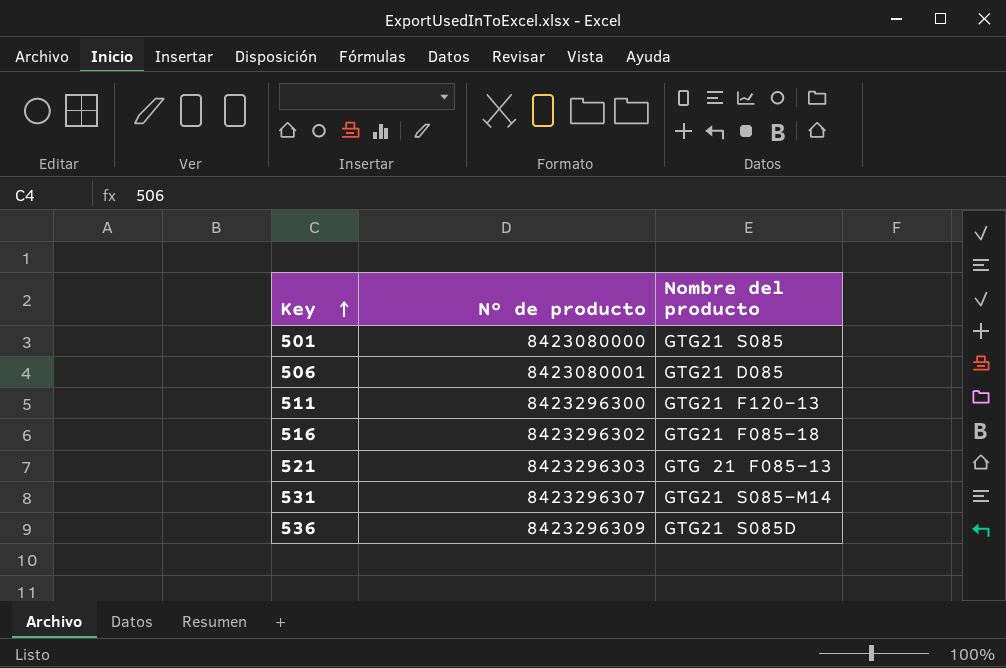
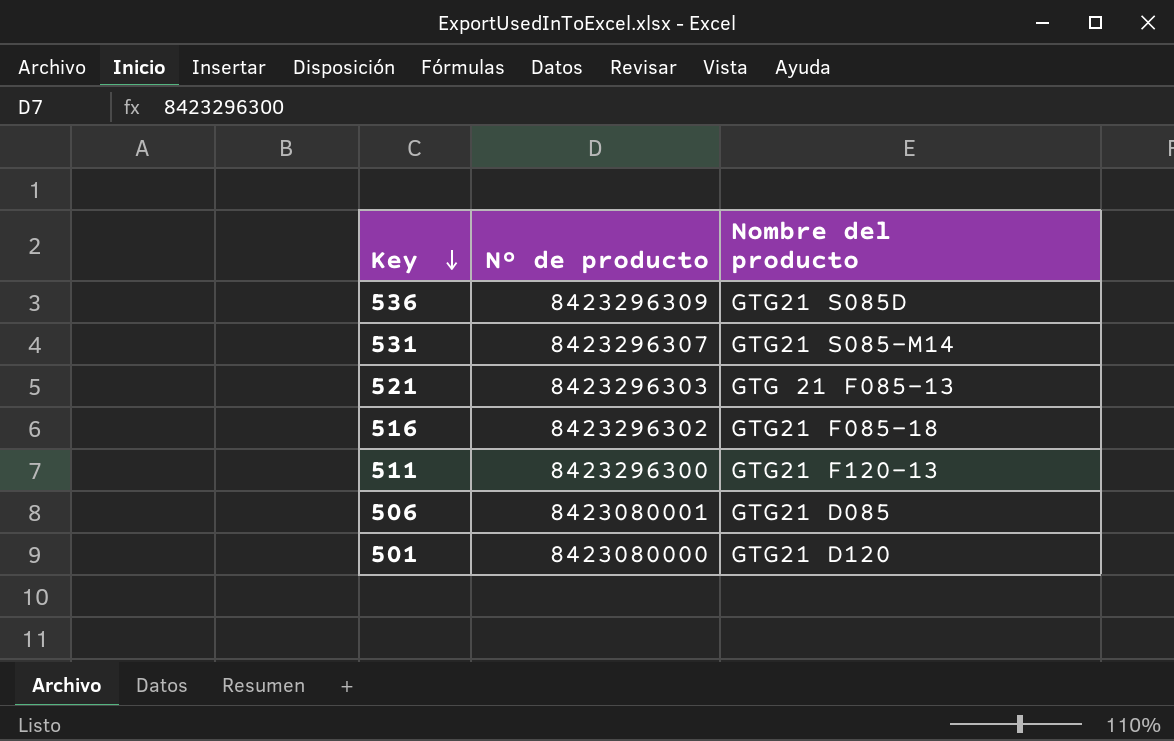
row order: Key ascending -> Key descending
501 | Nombre del producto: GTG21 S085 -> GTG21 D120

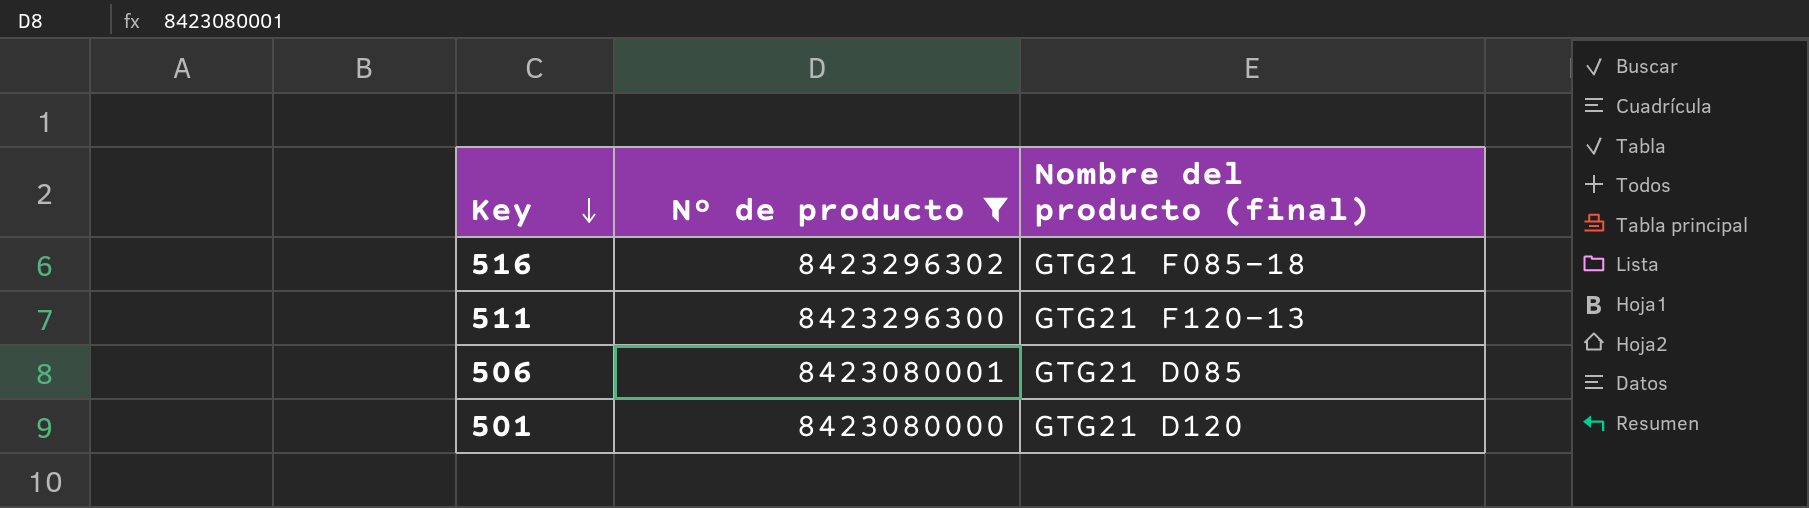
filter: none -> Nº de producto <= 8423296302
column name: Nombre del producto -> Nombre del producto (final)

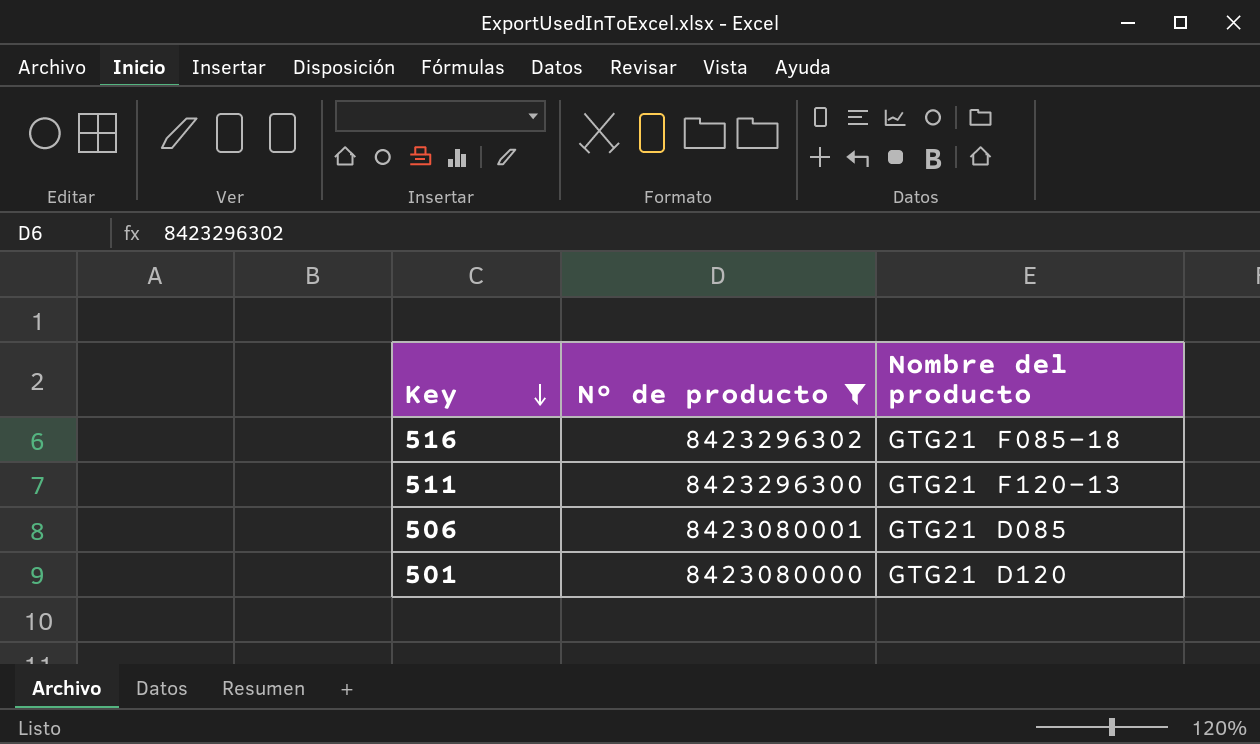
column name: Nombre del producto (final) -> Nombre del producto

